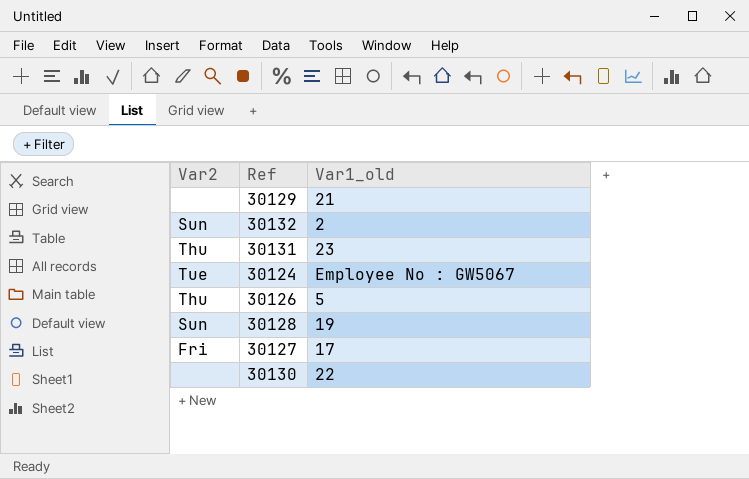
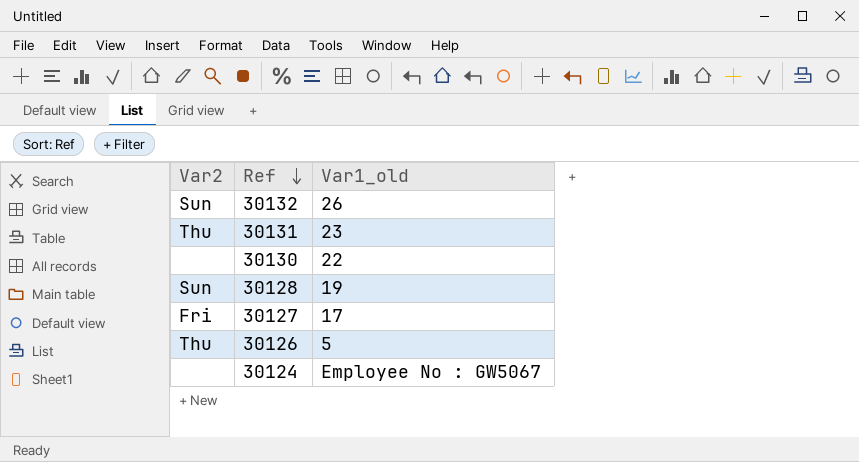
row order: none -> Ref descending
row 30129: none | 21 -> none
30132 | Var1_old: 2 -> 26
30124 | Var2: Tue -> none

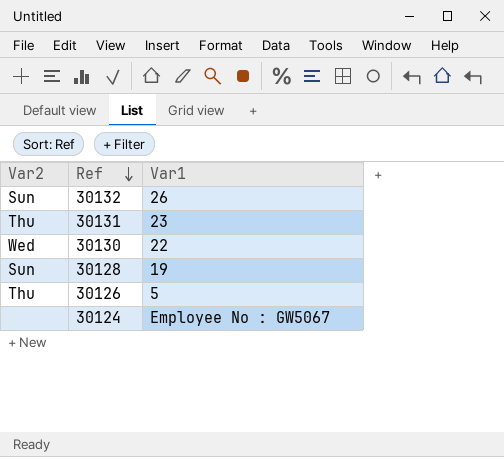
column name: Var1_old -> Var1
row 30127: Fri | 17 -> none
30130 | Var2: none -> Wed

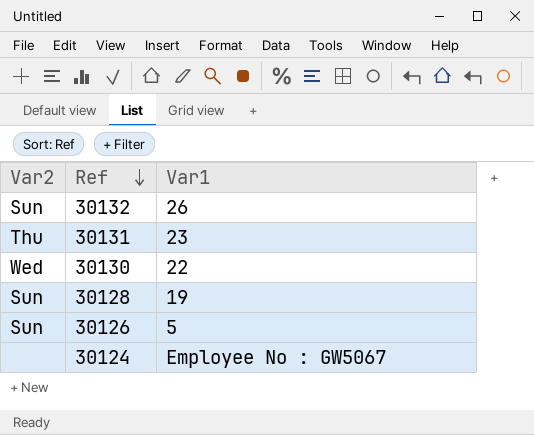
30126 | Var2: Thu -> Sun

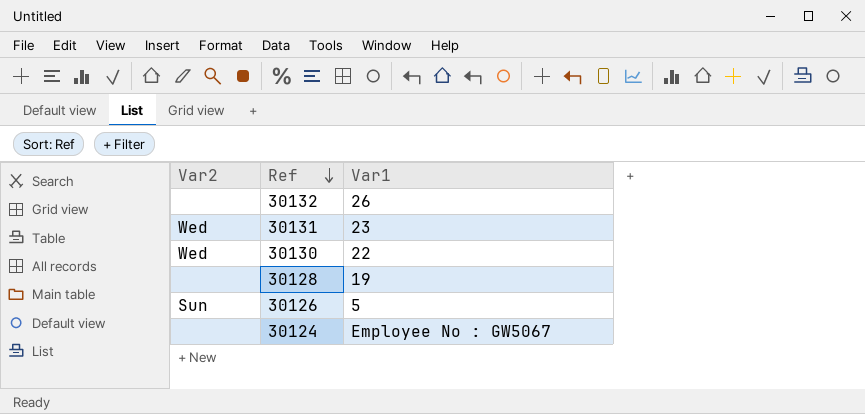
30132 | Var2: Sun -> none
30131 | Var2: Thu -> Wed
30128 | Var2: Sun -> none

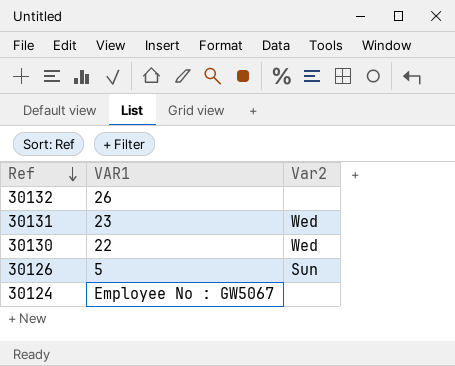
column name: Var1 -> VAR1
column Var2 | position: 1 -> 3
row 30128: none | 19 -> none

